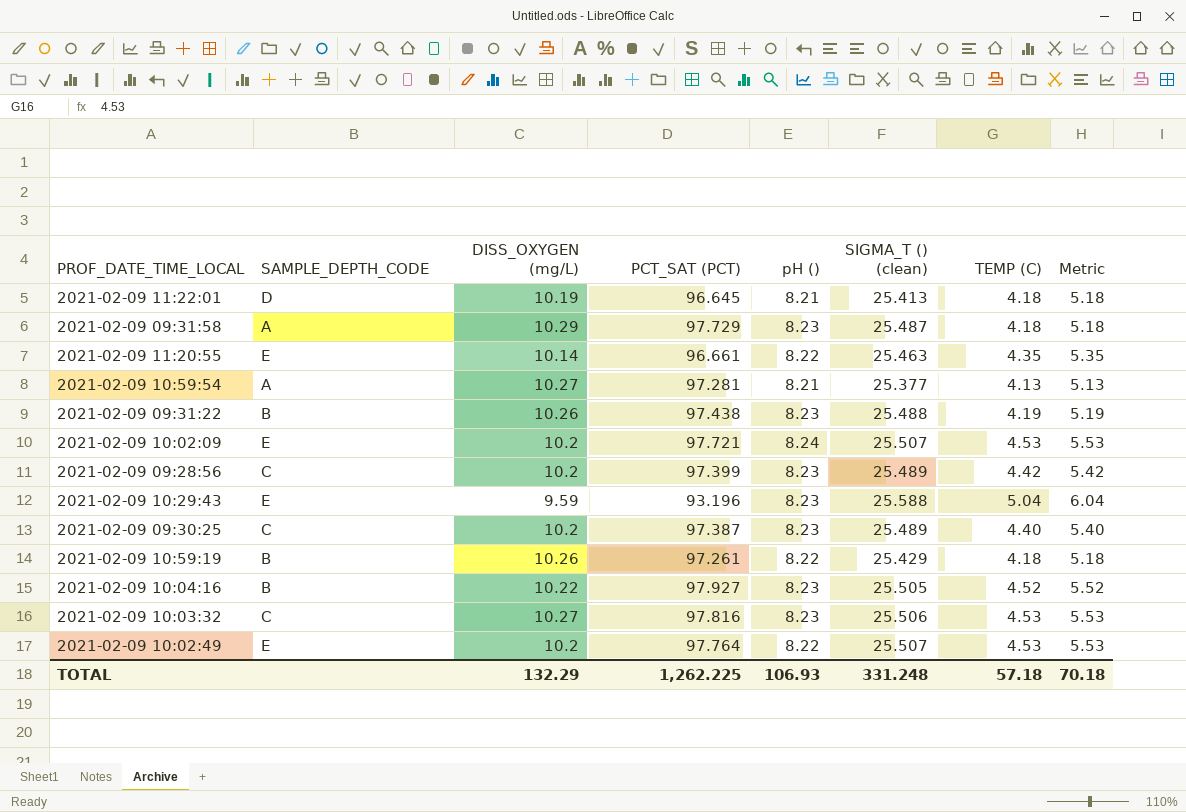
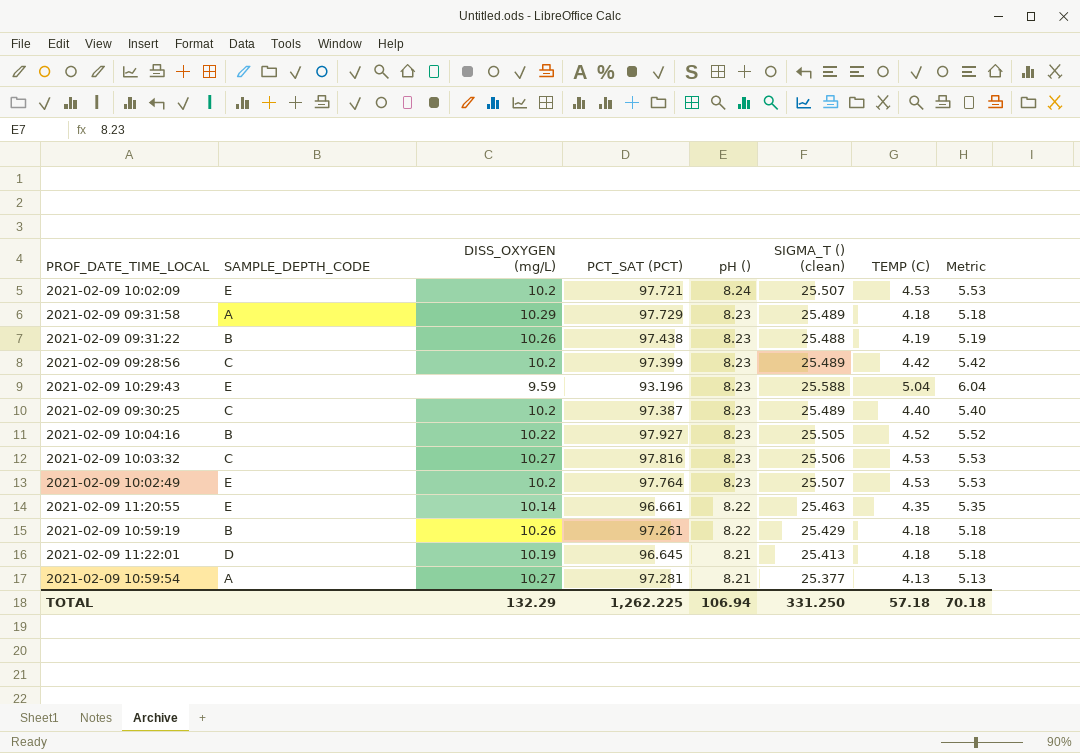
row order: none -> pH () descending
2021-02-09 09:31:58 | SIGMA_T () (clean): 25.487 -> 25.489
2021-02-09 10:02:49 | pH (): 8.22 -> 8.23
TOTAL | pH (): 106.93 -> 106.94
TOTAL | SIGMA_T () (clean): 331.248 -> 331.250

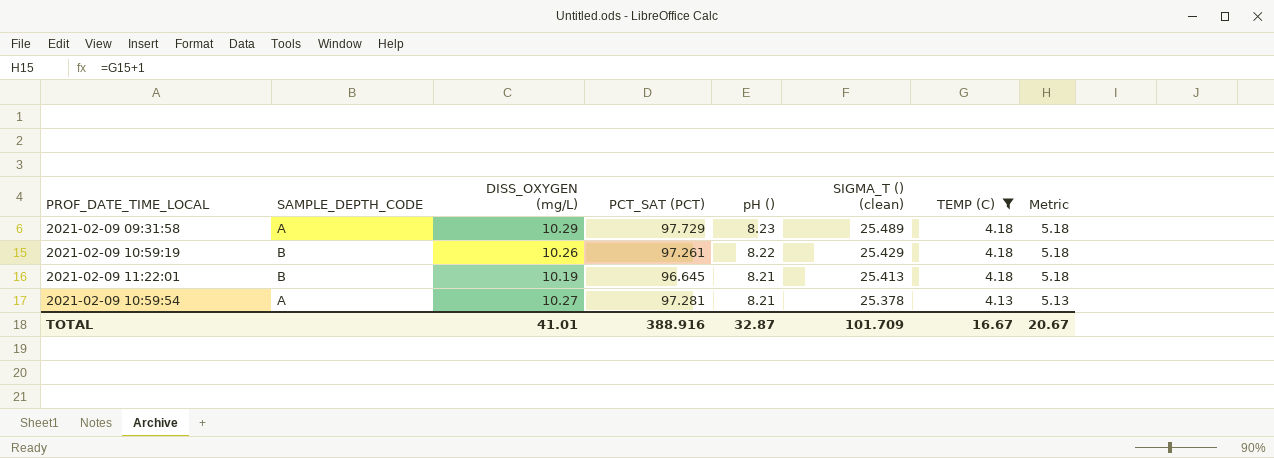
filter: none -> TEMP (C) <= 4.18
2021-02-09 11:22:01 | SAMPLE_DEPTH_CODE: D -> B
2021-02-09 10:59:54 | SIGMA_T () (clean): 25.377 -> 25.378
TOTAL | DISS_OXYGEN (mg/L): 132.29 -> 41.01
TOTAL | PCT_SAT (PCT): 1,262.225 -> 388.916
TOTAL | pH (): 106.94 -> 32.87
TOTAL | SIGMA_T () (clean): 331.250 -> 101.709
TOTAL | TEMP (C): 57.18 -> 16.67
TOTAL | Metric: 70.18 -> 20.67

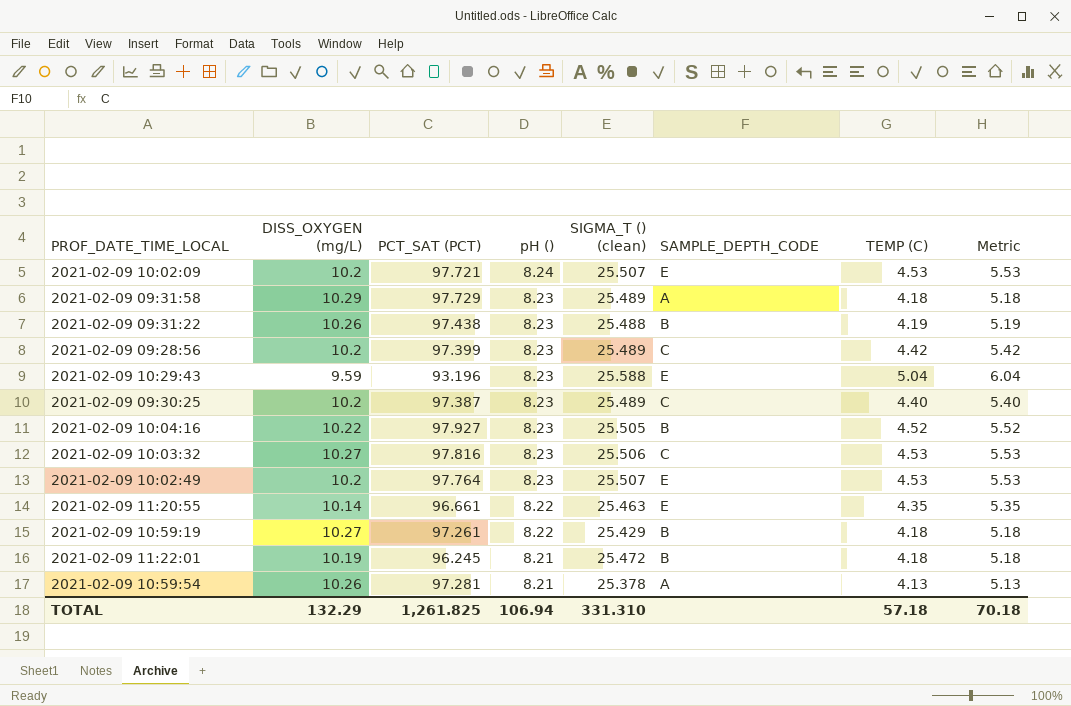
filter: TEMP (C) <= 4.18 -> none
column SAMPLE_DEPTH_CODE | position: 2 -> 6
2021-02-09 10:59:19 | DISS_OXYGEN (mg/L): 10.26 -> 10.27
2021-02-09 11:22:01 | PCT_SAT (PCT): 96.645 -> 96.245
2021-02-09 11:22:01 | SIGMA_T () (clean): 25.413 -> 25.472
2021-02-09 10:59:54 | DISS_OXYGEN (mg/L): 10.27 -> 10.26
TOTAL | DISS_OXYGEN (mg/L): 41.01 -> 132.29
TOTAL | PCT_SAT (PCT): 388.916 -> 1,261.825
TOTAL | pH (): 32.87 -> 106.94
TOTAL | SIGMA_T () (clean): 101.709 -> 331.310
TOTAL | TEMP (C): 16.67 -> 57.18
TOTAL | Metric: 20.67 -> 70.18

